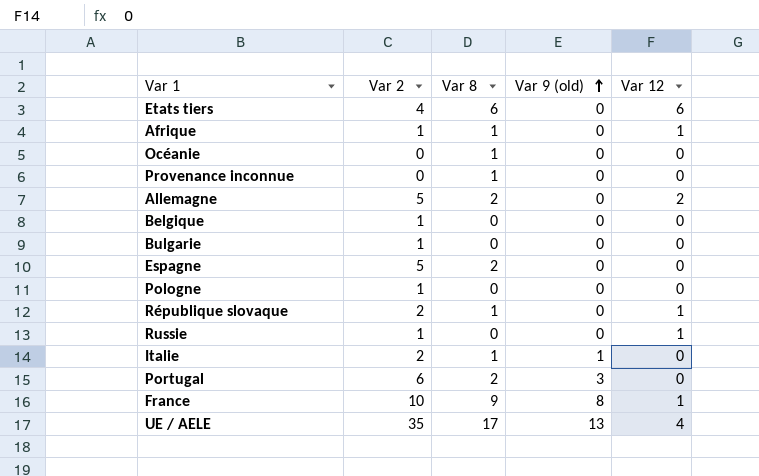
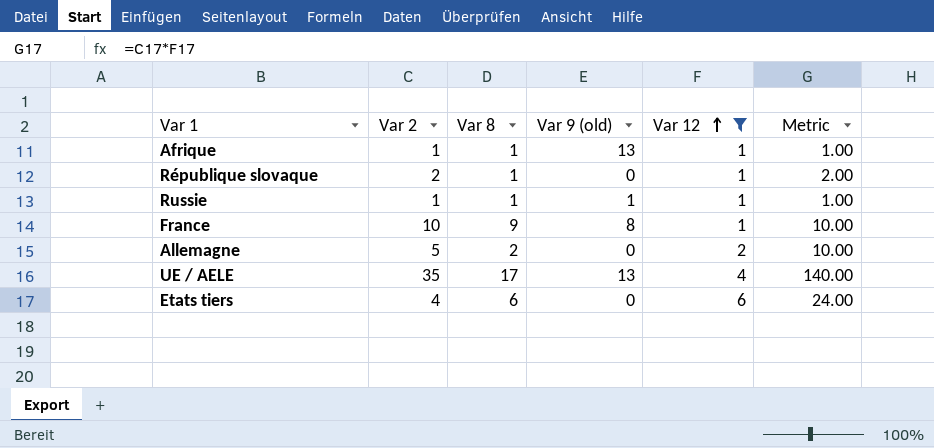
filter: none -> Var 12 != 0
row order: Var 9 (old) ascending -> Var 12 ascending
column Metric | formula: none -> [Var 2] * [Var 12]
Afrique | Var 9 (old): 0 -> 13
Russie | Var 8: 0 -> 1
Russie | Var 9 (old): 0 -> 1

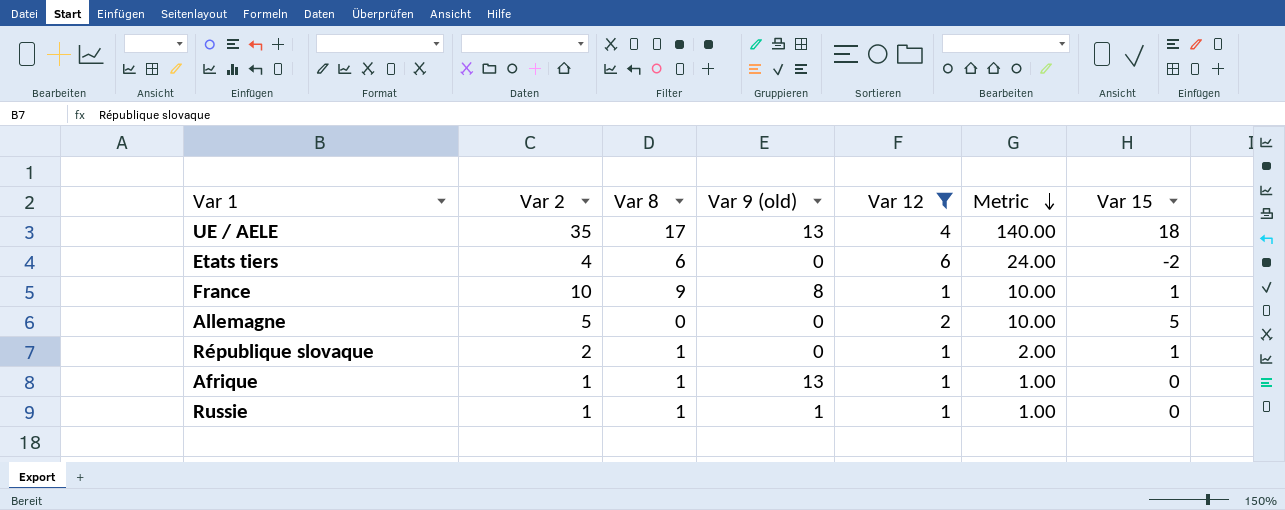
row order: Var 12 ascending -> Metric descending
column Var 15 | formula: none -> [Var 2] - [Var 8]
Allemagne | Var 8: 2 -> 0

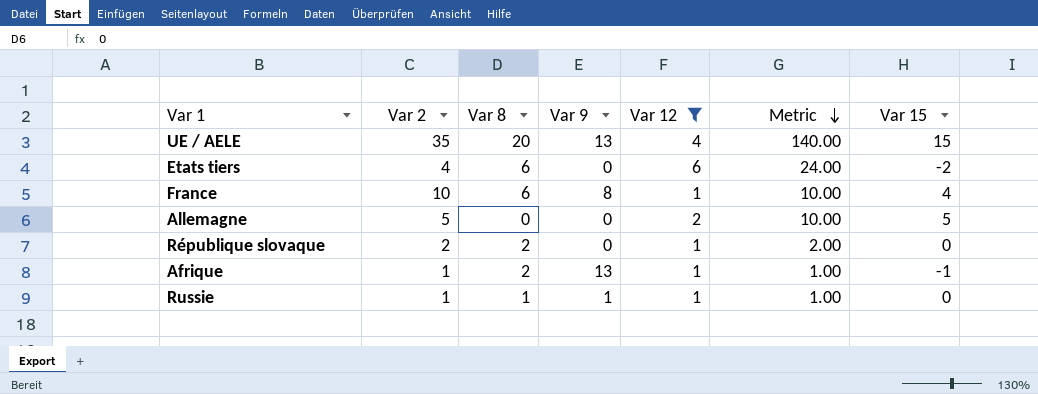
column name: Var 9 (old) -> Var 9
UE / AELE | Var 8: 17 -> 20
UE / AELE | Var 15: 18 -> 15
France | Var 8: 9 -> 6
France | Var 15: 1 -> 4
République slovaque | Var 8: 1 -> 2
République slovaque | Var 15: 1 -> 0
Afrique | Var 8: 1 -> 2
Afrique | Var 15: 0 -> -1

